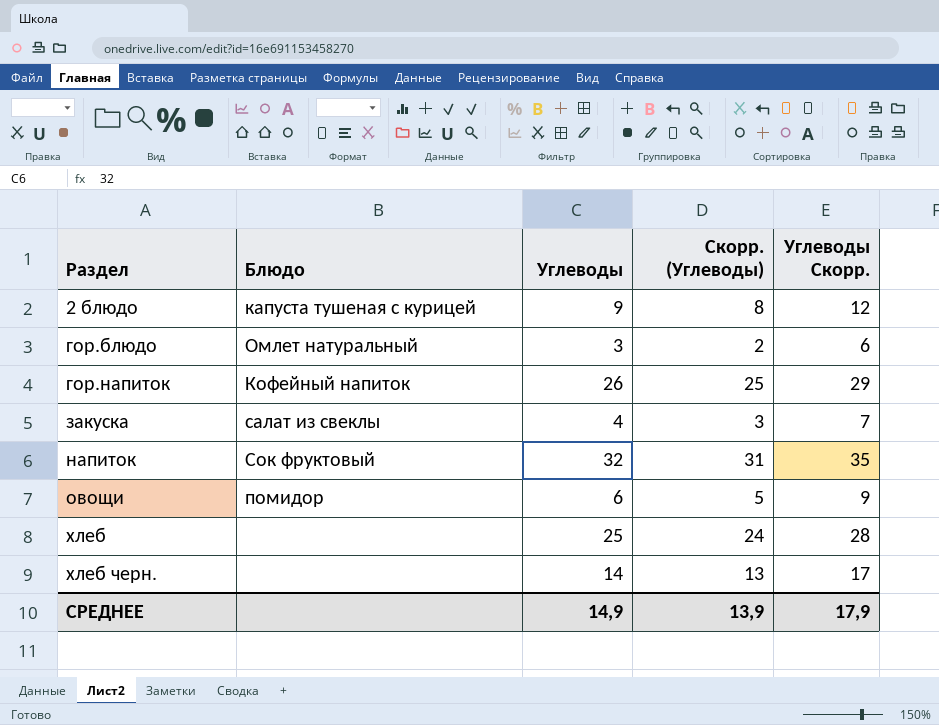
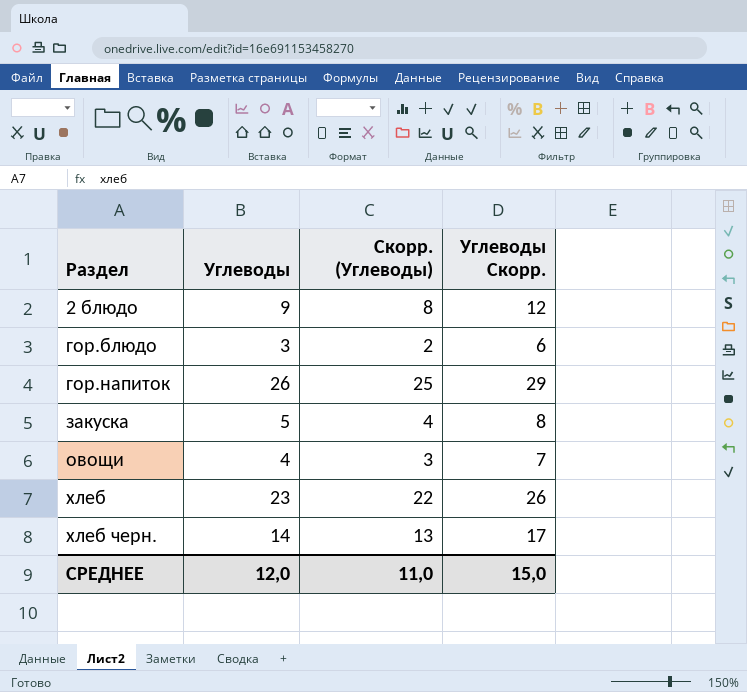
column Блюдо | position: 2 -> none
row напиток: Сок фруктовый | 32 | 31 | 35 -> none
закуска | Углеводы: 4 -> 5
закуска | Скорр. (Углеводы): 3 -> 4
закуска | Углеводы Скорр.: 7 -> 8
овощи | Углеводы: 6 -> 4
овощи | Скорр. (Углеводы): 5 -> 3
овощи | Углеводы Скорр.: 9 -> 7
хлеб | Углеводы: 25 -> 23
хлеб | Скорр. (Углеводы): 24 -> 22
хлеб | Углеводы Скорр.: 28 -> 26
СРЕДНЕЕ | Углеводы: 14,9 -> 12,0
СРЕДНЕЕ | Скорр. (Углеводы): 13,9 -> 11,0
СРЕДНЕЕ | Углеводы Скорр.: 17,9 -> 15,0

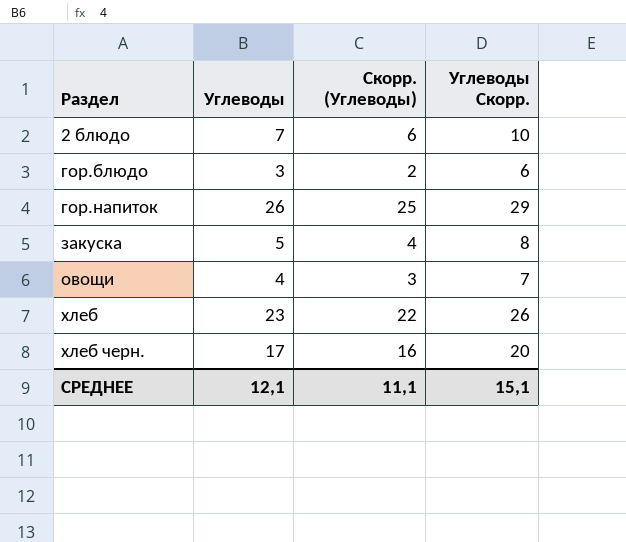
2 блюдо | Углеводы: 9 -> 7
2 блюдо | Скорр. (Углеводы): 8 -> 6
2 блюдо | Углеводы Скорр.: 12 -> 10
хлеб черн. | Углеводы: 14 -> 17
хлеб черн. | Скорр. (Углеводы): 13 -> 16
хлеб черн. | Углеводы Скорр.: 17 -> 20
СРЕДНЕЕ | Углеводы: 12,0 -> 12,1
СРЕДНЕЕ | Скорр. (Углеводы): 11,0 -> 11,1
СРЕДНЕЕ | Углеводы Скорр.: 15,0 -> 15,1

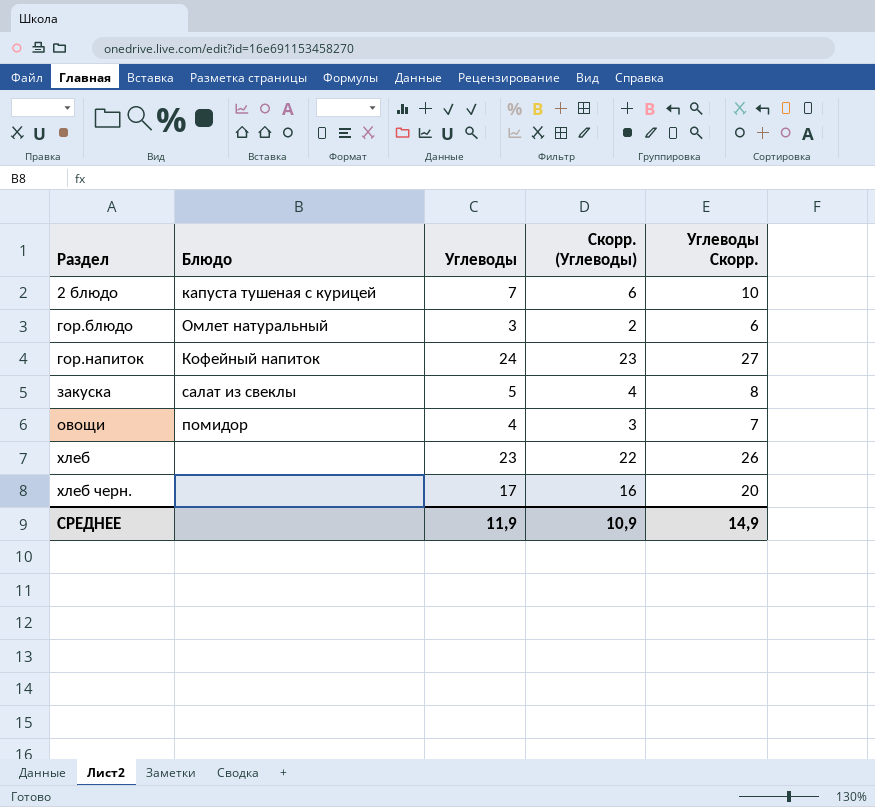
column Блюдо | position: none -> 2
гор.напиток | Углеводы: 26 -> 24
гор.напиток | Скорр. (Углеводы): 25 -> 23
гор.напиток | Углеводы Скорр.: 29 -> 27
СРЕДНЕЕ | Углеводы: 12,1 -> 11,9
СРЕДНЕЕ | Скорр. (Углеводы): 11,1 -> 10,9
СРЕДНЕЕ | Углеводы Скорр.: 15,1 -> 14,9

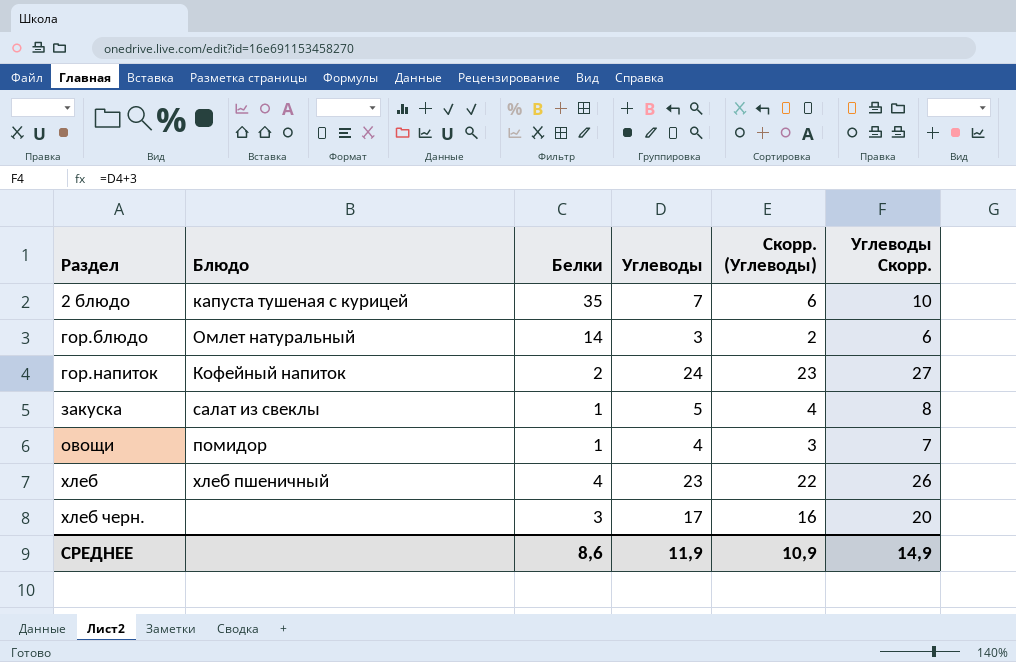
column Белки | position: none -> 3
хлеб | Блюдо: none -> хлеб пшеничный

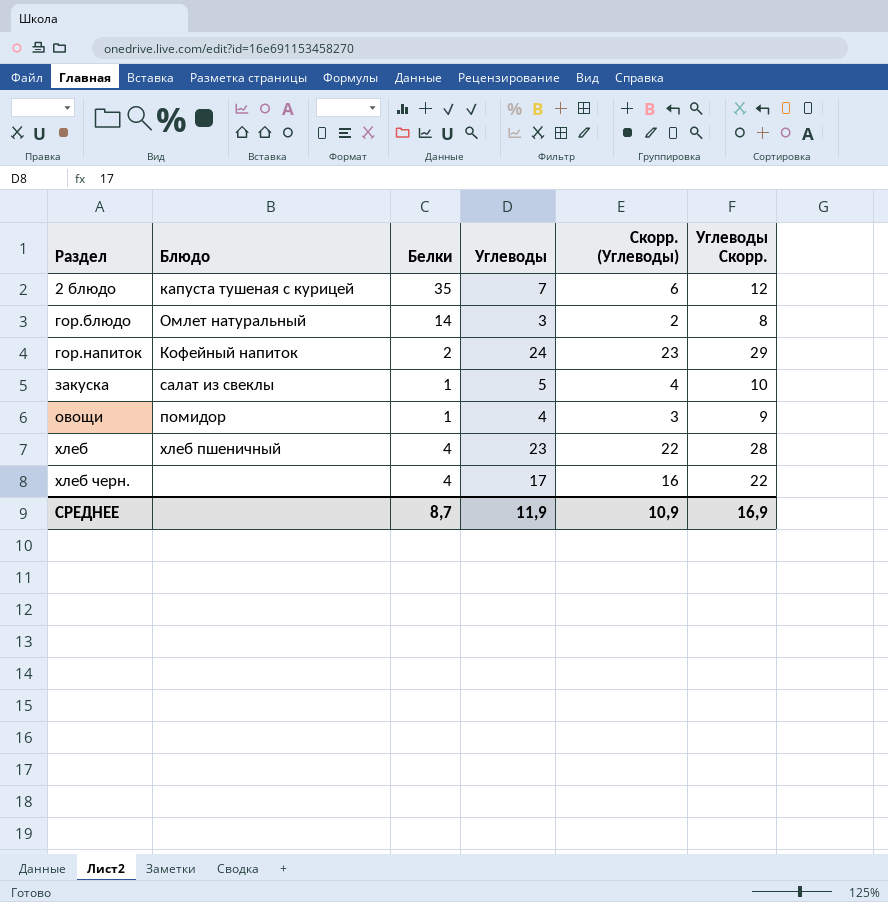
column Углеводы Скорр. | formula: [Углеводы] + 3 -> [Углеводы] + 5
хлеб черн. | Белки: 3 -> 4
СРЕДНЕЕ | Белки: 8,6 -> 8,7
СРЕДНЕЕ | Углеводы Скорр.: 14,9 -> 16,9

